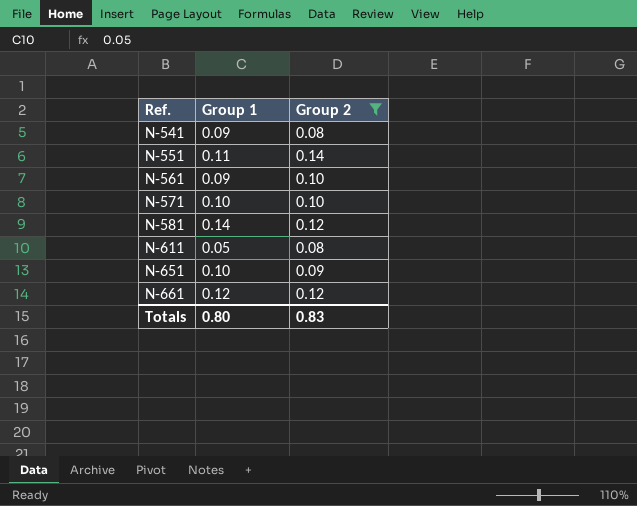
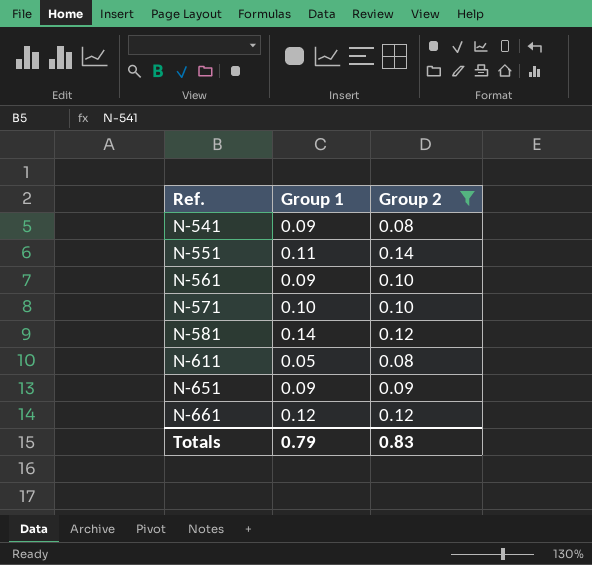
N-651 | Group 1: 0.10 -> 0.09
Totals | Group 1: 0.80 -> 0.79

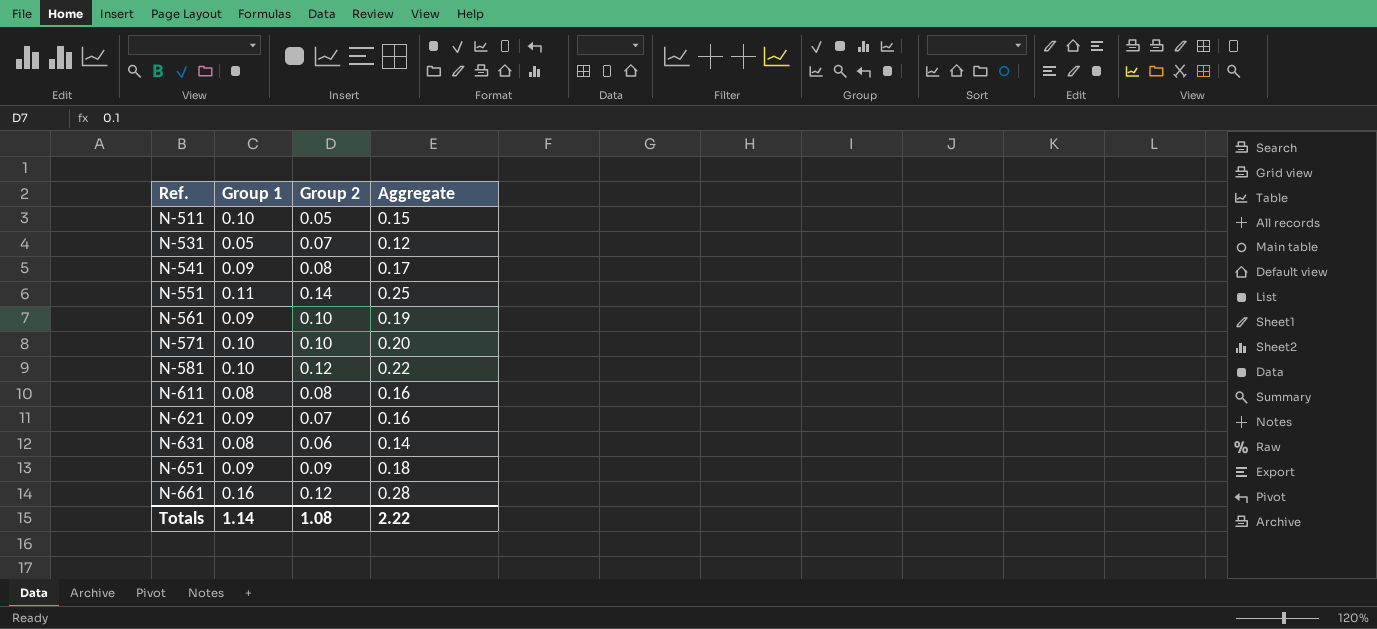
filter: Group 2 >= 0.08 -> none
column Aggregate | formula: none -> [Group 1] + [Group 2]
N-581 | Group 1: 0.14 -> 0.10
N-611 | Group 1: 0.05 -> 0.08
N-661 | Group 1: 0.12 -> 0.16
Totals | Group 1: 0.79 -> 1.14
Totals | Group 2: 0.83 -> 1.08

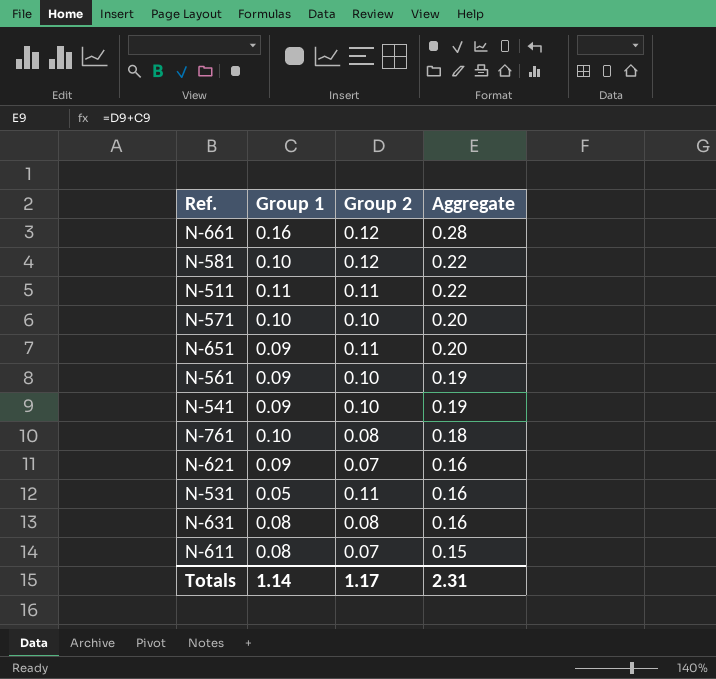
row order: Ref. ascending -> Aggregate descending
row N-551: 0.11 | 0.14 | 0.25 -> none
N-511 | Group 1: 0.10 -> 0.11
N-511 | Group 2: 0.05 -> 0.11
N-511 | Aggregate: 0.15 -> 0.22
N-651 | Group 2: 0.09 -> 0.11
N-651 | Aggregate: 0.18 -> 0.20
N-541 | Group 2: 0.08 -> 0.10
N-541 | Aggregate: 0.17 -> 0.19
row N-761: none -> 0.10 | 0.08 | 0.18
N-531 | Group 2: 0.07 -> 0.11
N-531 | Aggregate: 0.12 -> 0.16
N-631 | Group 2: 0.06 -> 0.08
N-631 | Aggregate: 0.14 -> 0.16
N-611 | Group 2: 0.08 -> 0.07
N-611 | Aggregate: 0.16 -> 0.15
Totals | Group 2: 1.08 -> 1.17
Totals | Aggregate: 2.22 -> 2.31

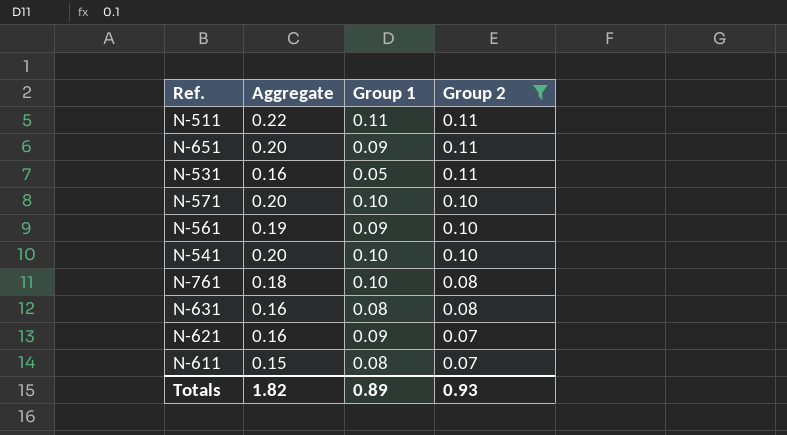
filter: none -> Group 2 != 0.12
row order: Aggregate descending -> Group 2 descending
column Aggregate | position: 4 -> 2
N-541 | Aggregate: 0.19 -> 0.20
N-541 | Group 1: 0.09 -> 0.10
Totals | Aggregate: 2.31 -> 1.82
Totals | Group 1: 1.14 -> 0.89
Totals | Group 2: 1.17 -> 0.93

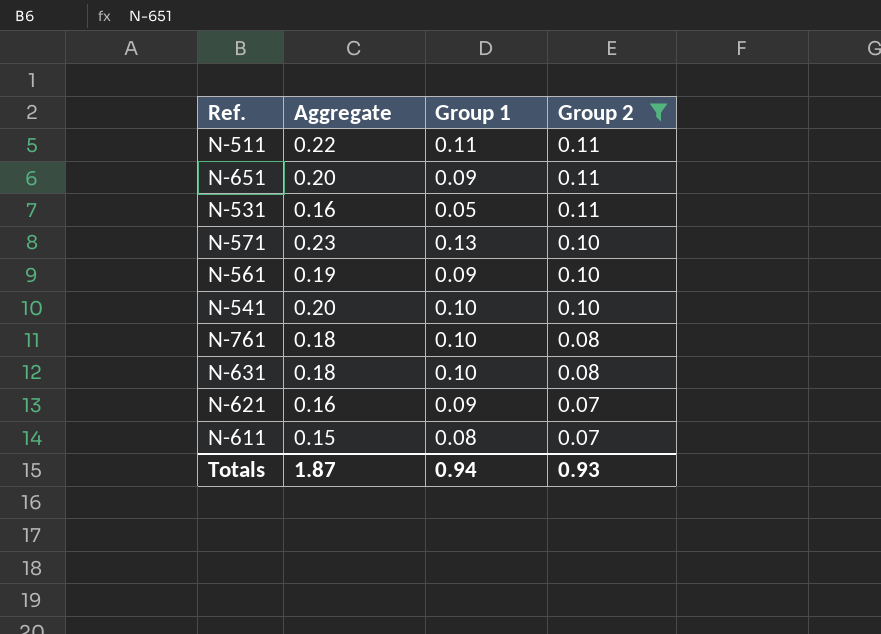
N-571 | Aggregate: 0.20 -> 0.23
N-571 | Group 1: 0.10 -> 0.13
N-631 | Aggregate: 0.16 -> 0.18
N-631 | Group 1: 0.08 -> 0.10
Totals | Aggregate: 1.82 -> 1.87
Totals | Group 1: 0.89 -> 0.94

